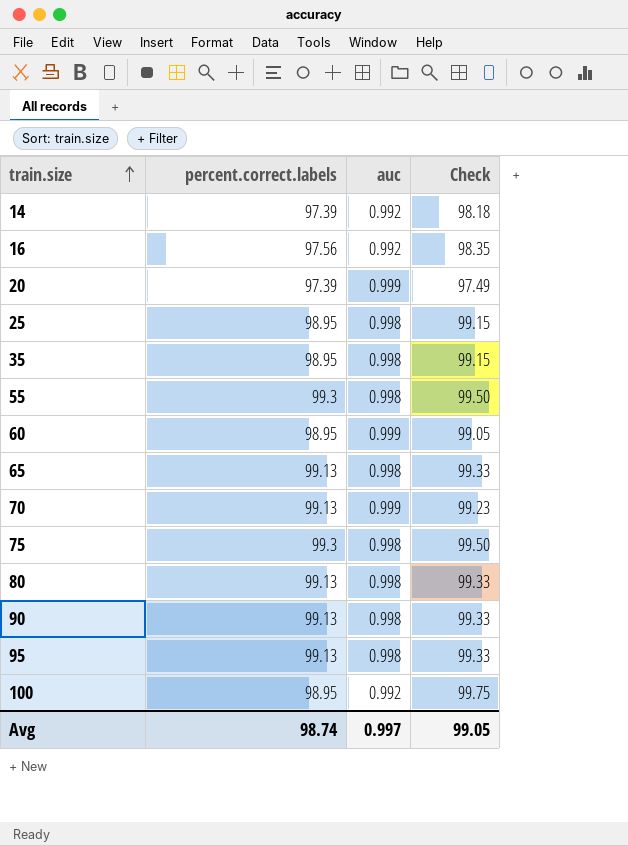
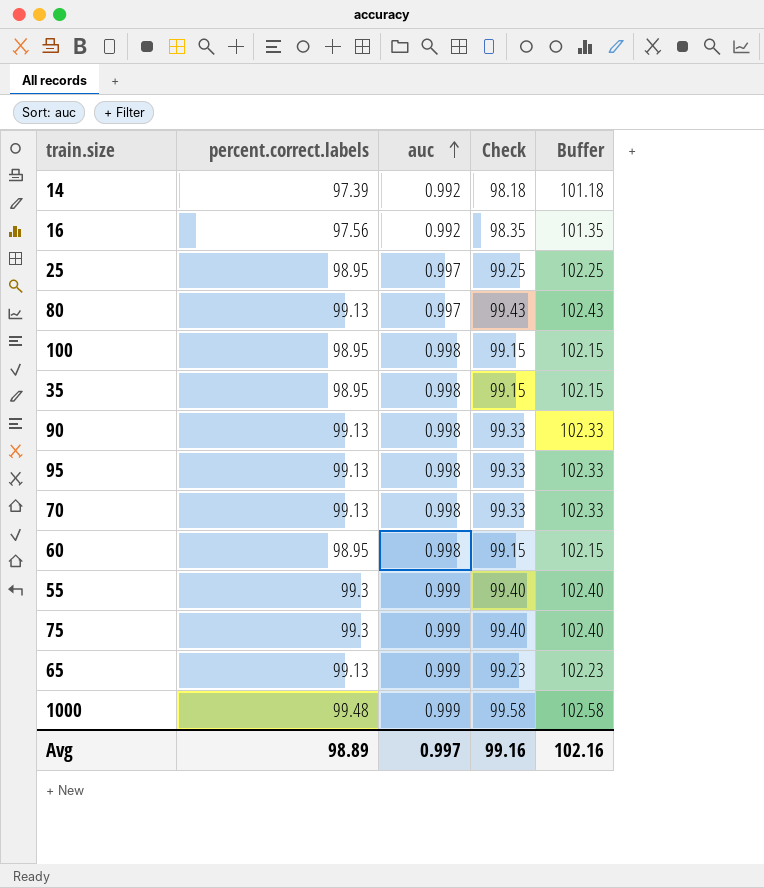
row order: train.size ascending -> auc ascending
column Buffer | formula: none -> [Check] + 3
row 20: 97.39 | 0.999 | 97.49 -> none
25 | auc: 0.998 -> 0.997
25 | Check: 99.15 -> 99.25
80 | auc: 0.998 -> 0.997
80 | Check: 99.33 -> 99.43
100 | auc: 0.992 -> 0.998
100 | Check: 99.75 -> 99.15
70 | auc: 0.999 -> 0.998
70 | Check: 99.23 -> 99.33
60 | auc: 0.999 -> 0.998
60 | Check: 99.05 -> 99.15
55 | auc: 0.998 -> 0.999
55 | Check: 99.50 -> 99.40
75 | auc: 0.998 -> 0.999
75 | Check: 99.50 -> 99.40
65 | auc: 0.998 -> 0.999
65 | Check: 99.33 -> 99.23
row 1000: none -> 99.48 | 0.999 | 99.58 | 102.58
Avg | percent.correct.labels: 98.74 -> 98.89
Avg | Check: 99.05 -> 99.16

